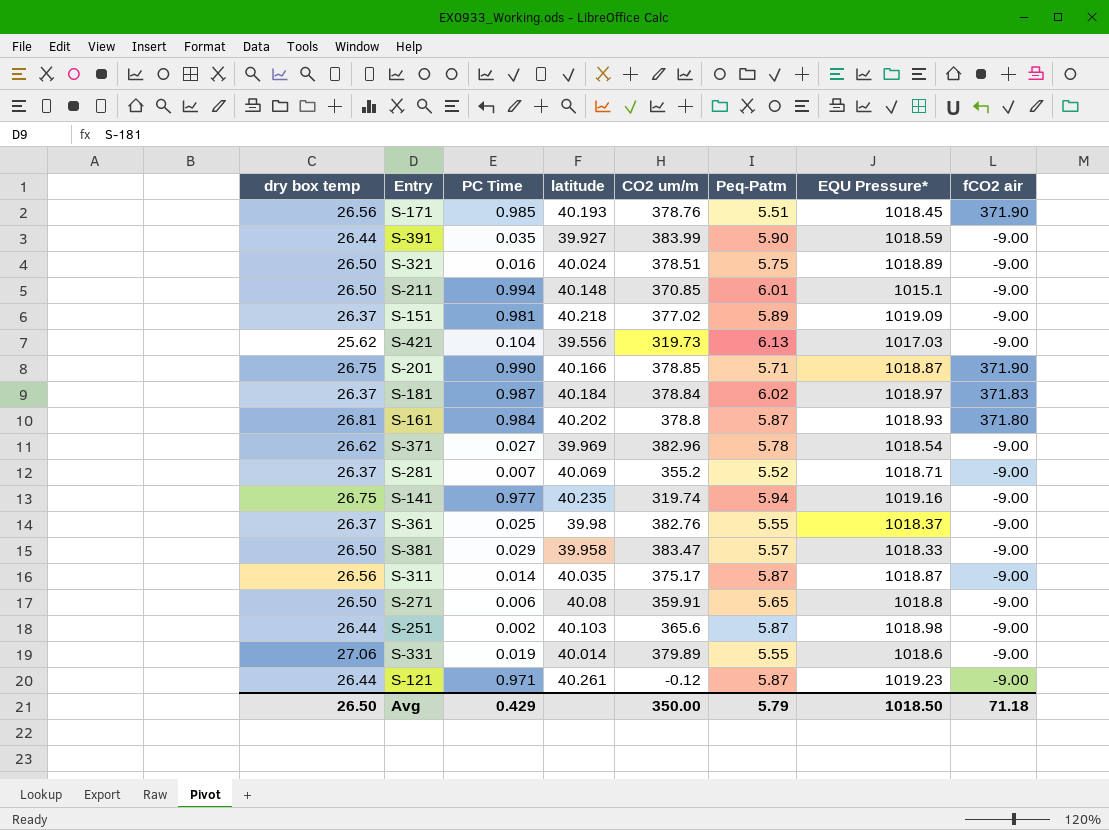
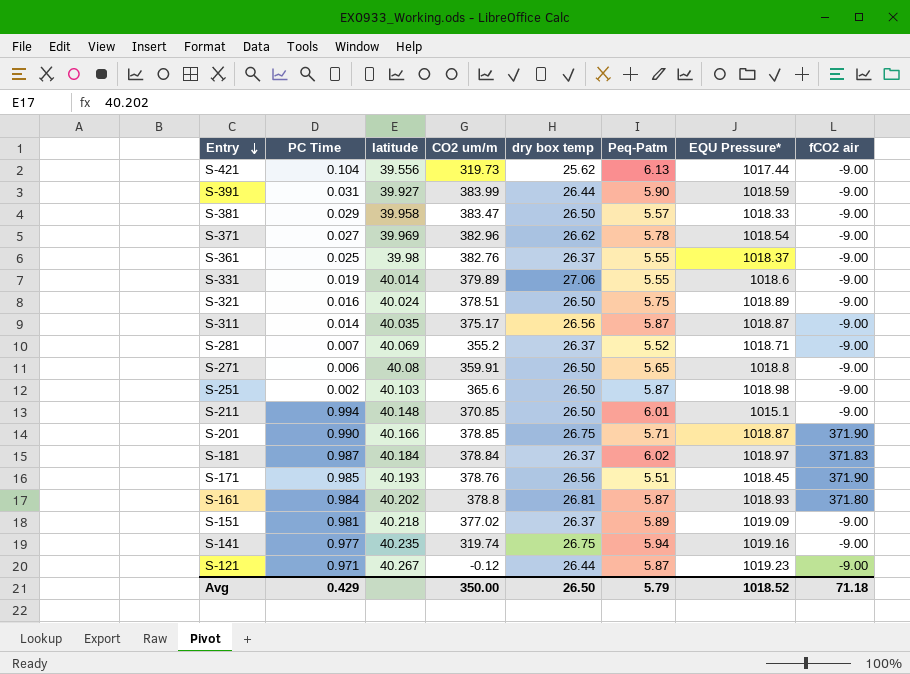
row order: none -> Entry descending
column dry box temp | position: 1 -> 5
S-421 | EQU Pressure*: 1017.03 -> 1017.44
S-391 | PC Time: 0.035 -> 0.031
S-251 | dry box temp: 26.44 -> 26.50
S-121 | latitude: 40.261 -> 40.267
Avg | EQU Pressure*: 1018.50 -> 1018.52

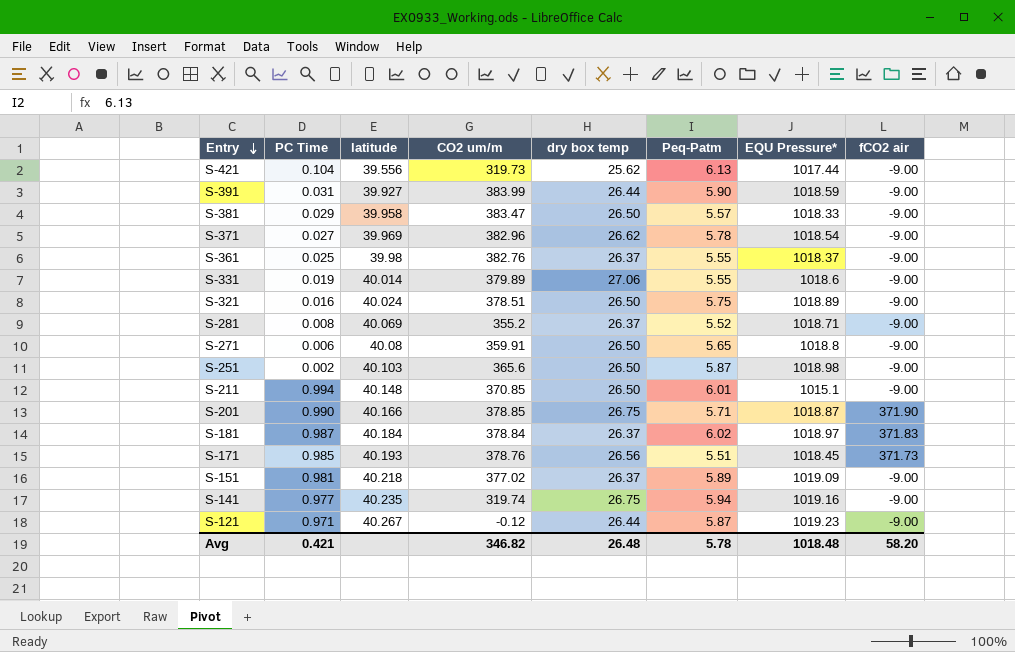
row S-311: 0.014 | 40.035 | 375.17 | 26.56 | 5.87 | 1018.87 | -9.00 -> none
row S-161: 0.984 | 40.202 | 378.8 | 26.81 | 5.87 | 1018.93 | 371.80 -> none
S-281 | PC Time: 0.007 -> 0.008
S-171 | fCO2 air: 371.90 -> 371.73
Avg | PC Time: 0.429 -> 0.421
Avg | CO2 um/m: 350.00 -> 346.82
Avg | dry box temp: 26.50 -> 26.48
Avg | Peq-Patm: 5.79 -> 5.78
Avg | EQU Pressure*: 1018.52 -> 1018.48
Avg | fCO2 air: 71.18 -> 58.20

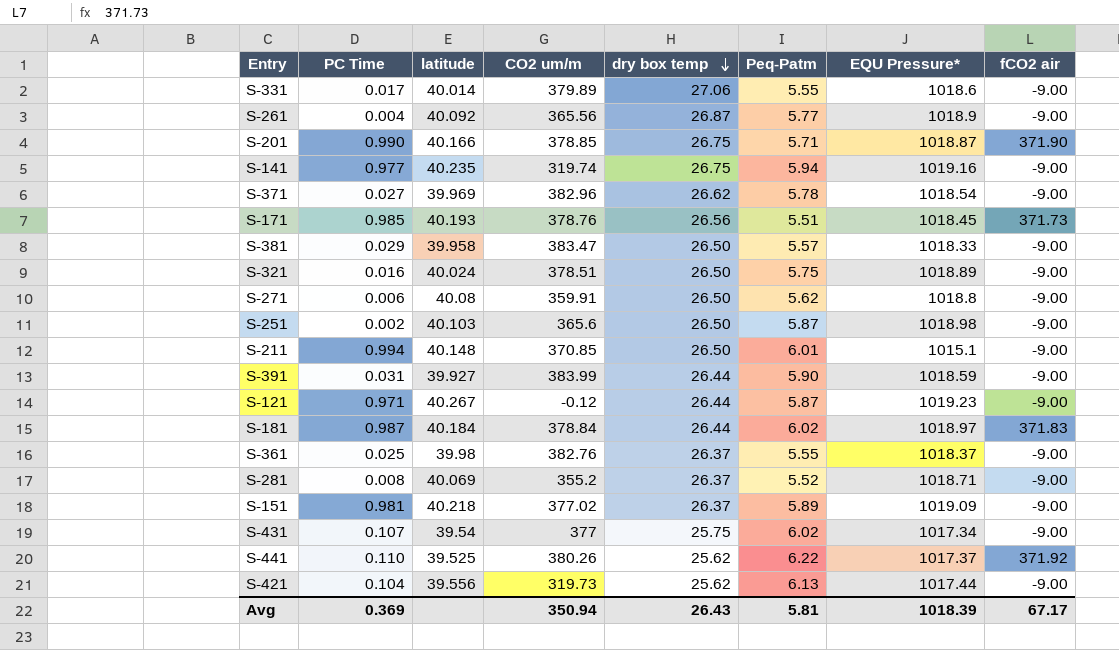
row order: Entry descending -> dry box temp descending
S-331 | PC Time: 0.019 -> 0.017
row S-261: none -> 0.004 | 40.092 | 365.56 | 26.87 | 5.77 | 1018.9 | -9.00
S-271 | Peq-Patm: 5.65 -> 5.62
S-181 | dry box temp: 26.37 -> 26.44
row S-431: none -> 0.107 | 39.54 | 377 | 25.75 | 6.02 | 1017.34 | -9.00
row S-441: none -> 0.110 | 39.525 | 380.26 | 25.62 | 6.22 | 1017.37 | 371.92
Avg | PC Time: 0.421 -> 0.369
Avg | CO2 um/m: 346.82 -> 350.94
Avg | dry box temp: 26.48 -> 26.43
Avg | Peq-Patm: 5.78 -> 5.81
Avg | EQU Pressure*: 1018.48 -> 1018.39
Avg | fCO2 air: 58.20 -> 67.17

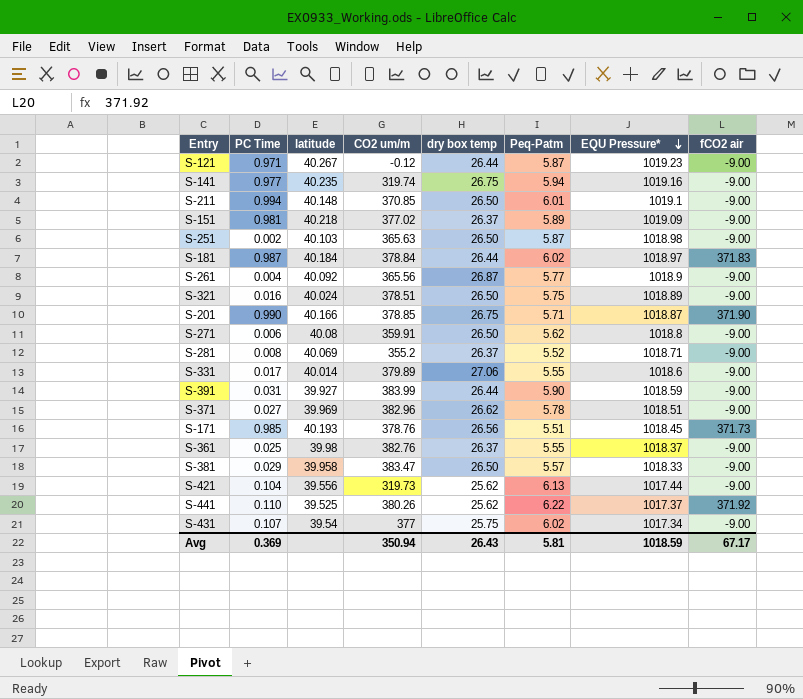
row order: dry box temp descending -> EQU Pressure* descending
S-211 | EQU Pressure*: 1015.1 -> 1019.1
S-251 | CO2 um/m: 365.6 -> 365.63
S-371 | EQU Pressure*: 1018.54 -> 1018.51
Avg | EQU Pressure*: 1018.39 -> 1018.59

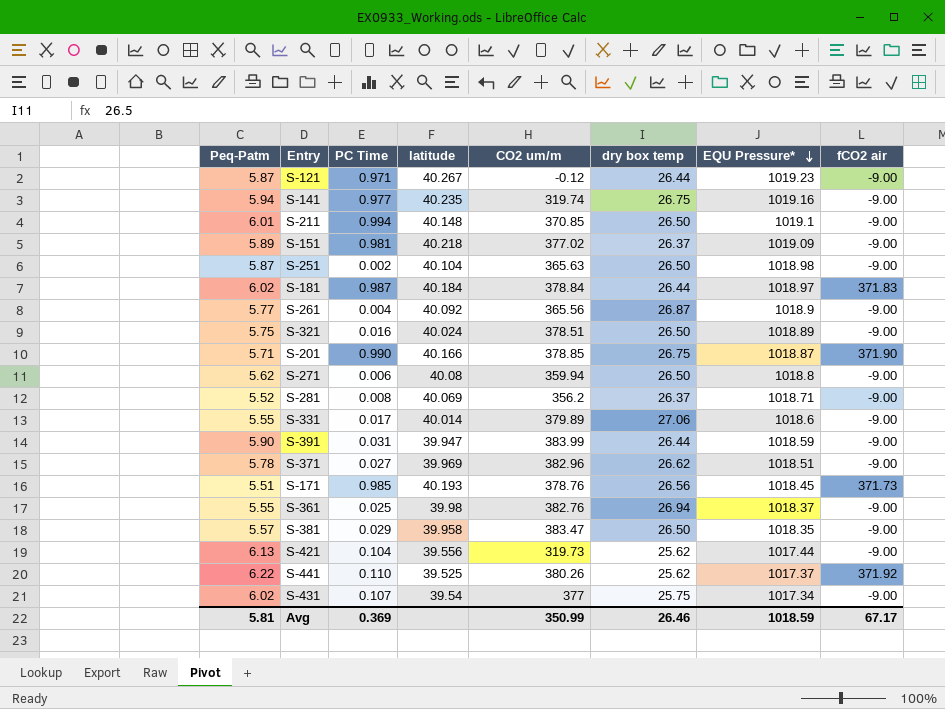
column Peq-Patm | position: 6 -> 1
S-251 | latitude: 40.103 -> 40.104
S-271 | CO2 um/m: 359.91 -> 359.94
S-281 | CO2 um/m: 355.2 -> 356.2
S-391 | latitude: 39.927 -> 39.947
S-361 | dry box temp: 26.37 -> 26.94
S-381 | EQU Pressure*: 1018.33 -> 1018.35
Avg | CO2 um/m: 350.94 -> 350.99
Avg | dry box temp: 26.43 -> 26.46

